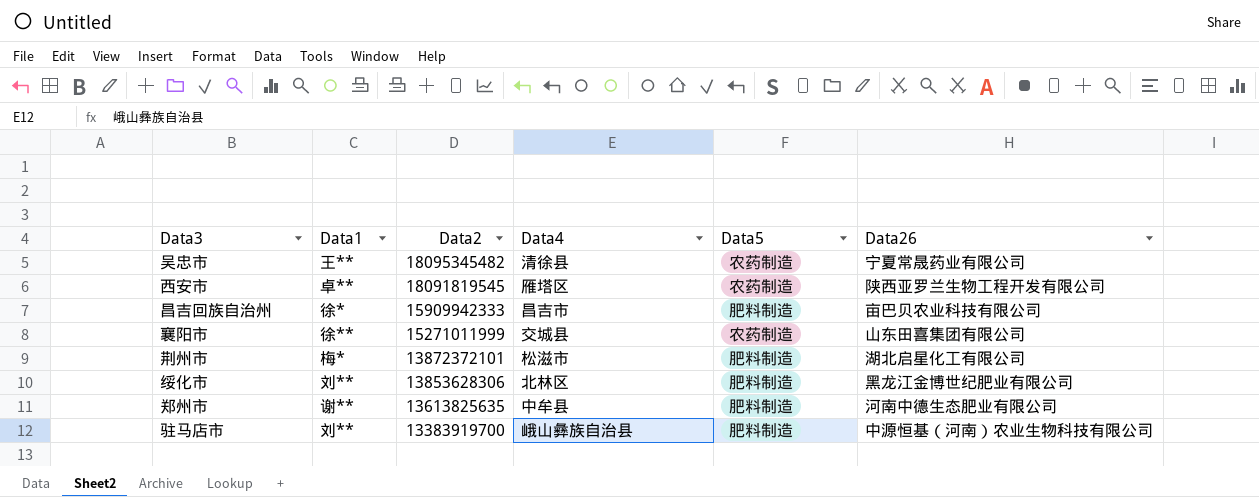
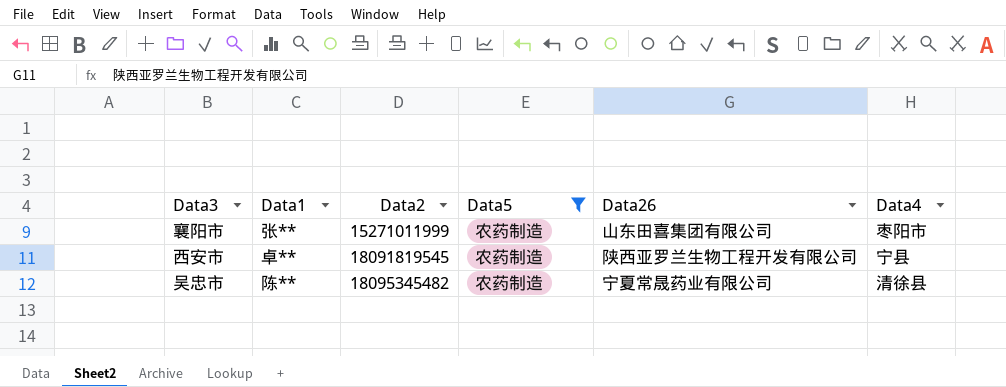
filter: none -> Data5 = 农药制造
row order: Data2 descending -> Data2 ascending
column Data4 | position: 4 -> 6
襄阳市 | Data1: 徐** -> 张**
襄阳市 | Data4: 交城县 -> 枣阳市
西安市 | Data4: 雁塔区 -> 宁县
吴忠市 | Data1: 王** -> 陈**

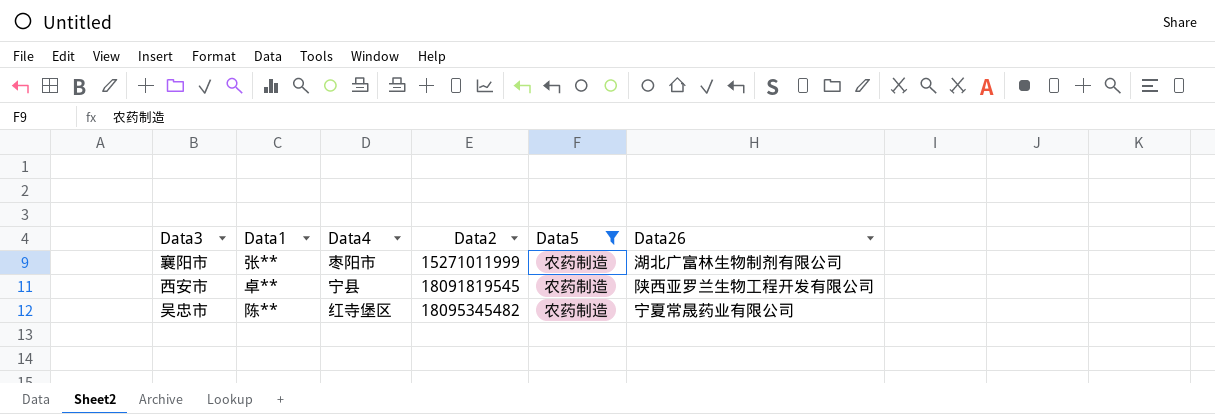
column Data4 | position: 6 -> 3
襄阳市 | Data26: 山东田喜集团有限公司 -> 湖北广富林生物制剂有限公司
吴忠市 | Data4: 清徐县 -> 红寺堡区

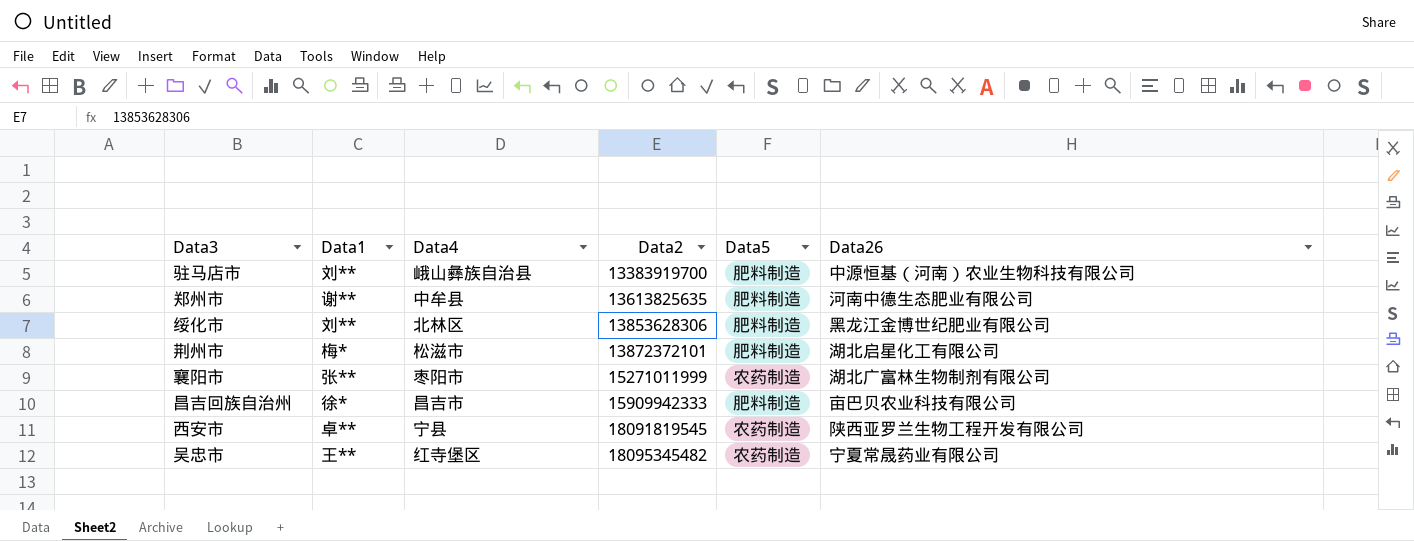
filter: Data5 = 农药制造 -> none
吴忠市 | Data1: 陈** -> 王**

